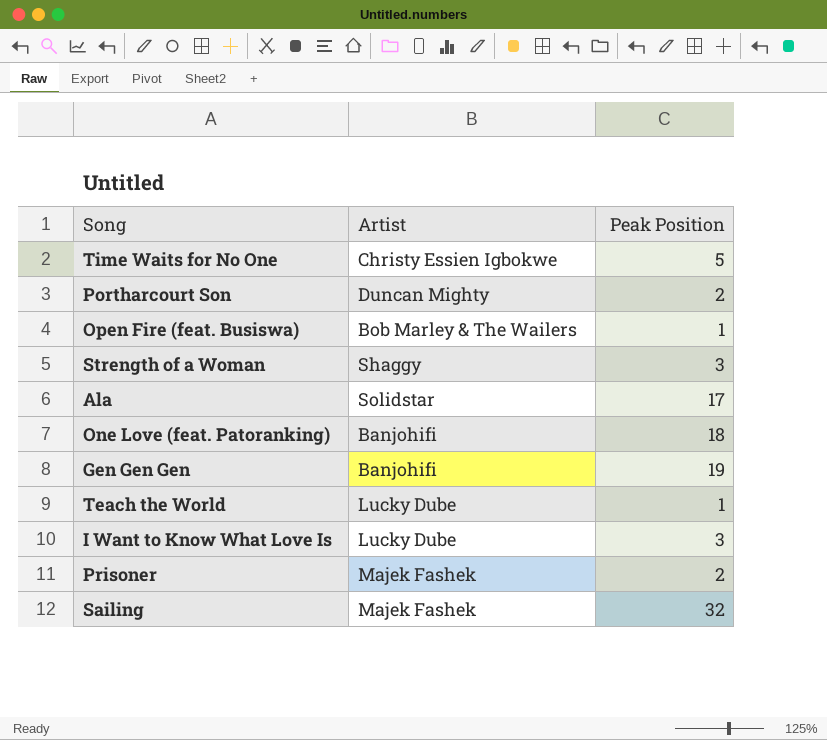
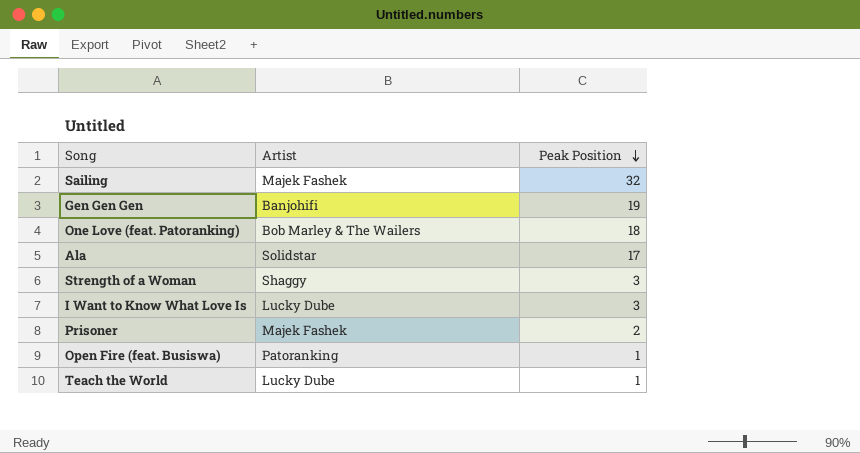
row order: none -> Peak Position descending
row Time Waits for No One: Christy Essien Igbokwe | 5 -> none
row Portharcourt Son: Duncan Mighty | 2 -> none
One Love (feat. Patoranking) | Artist: Banjohifi -> Bob Marley & The Wailers
Open Fire (feat. Busiswa) | Artist: Bob Marley & The Wailers -> Patoranking

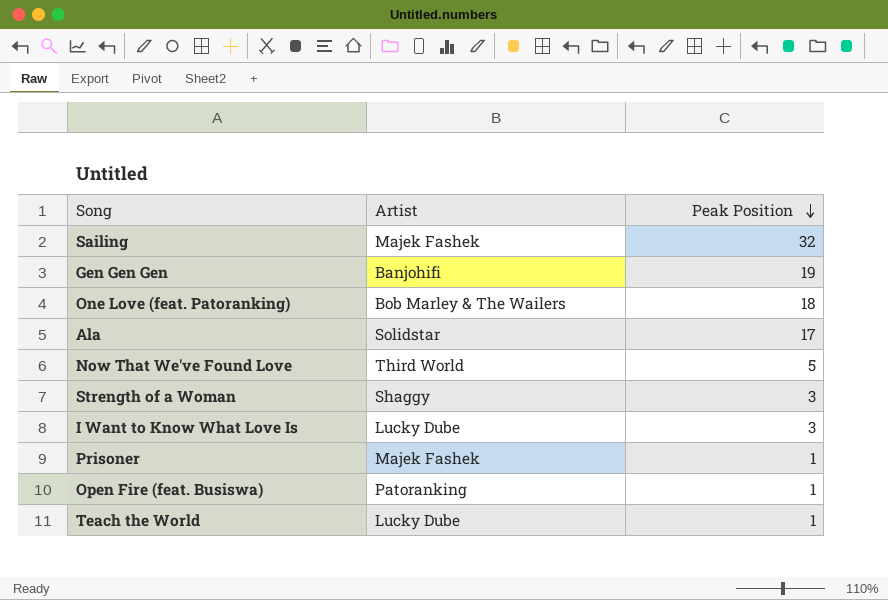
row Now That We've Found Love: none -> Third World | 5
Prisoner | Peak Position: 2 -> 1

